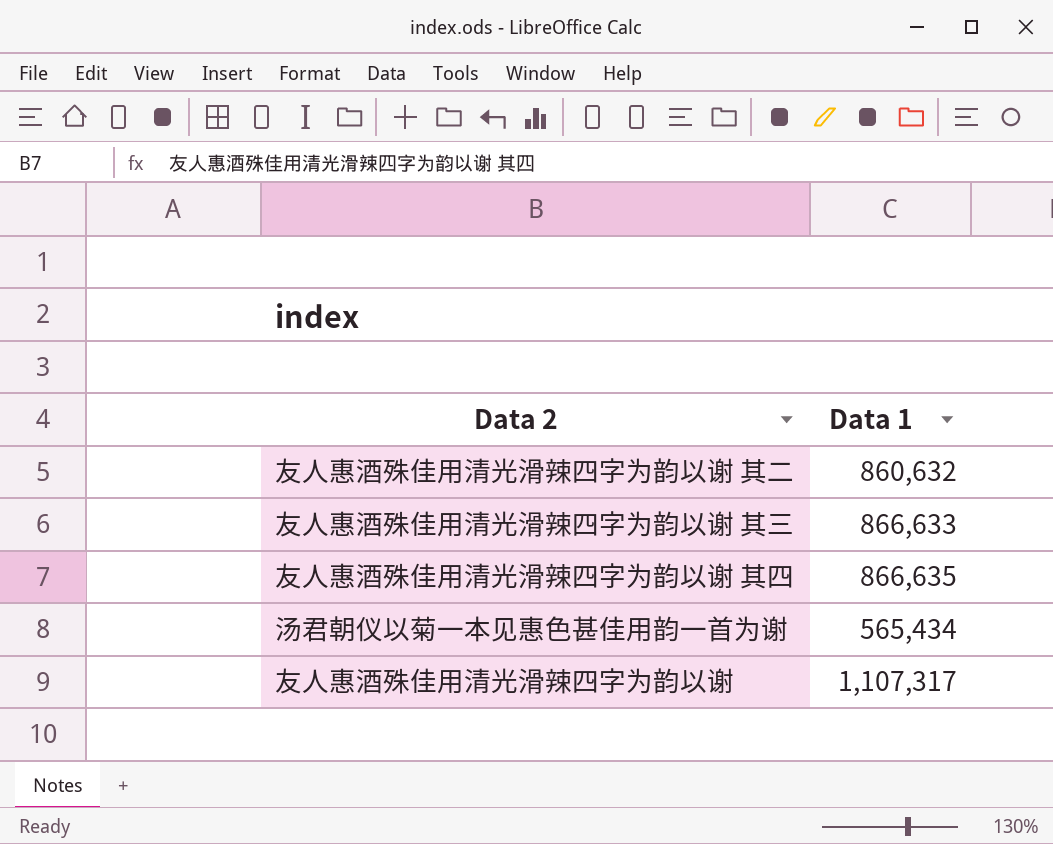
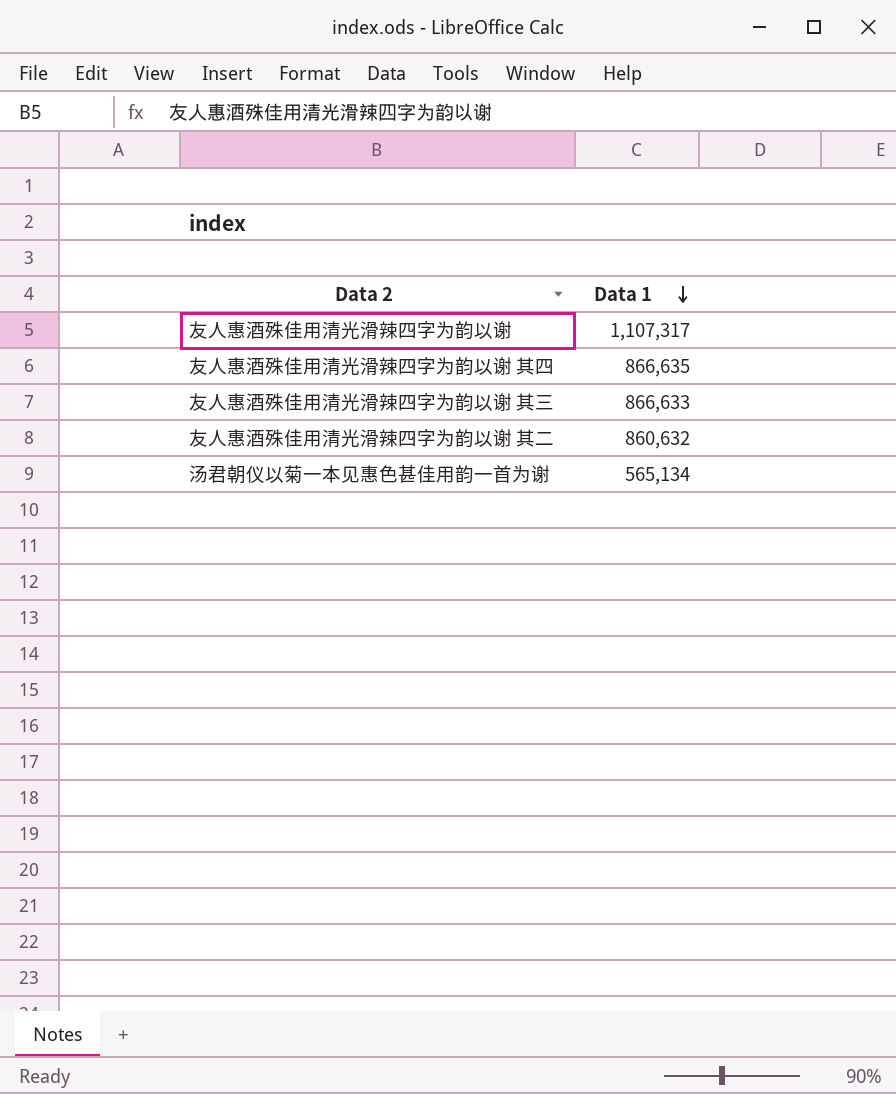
row order: none -> Data 1 descending
汤君朝仪以菊一本见惠色甚佳用韵一首为谢 | Data 1: 565,434 -> 565,134

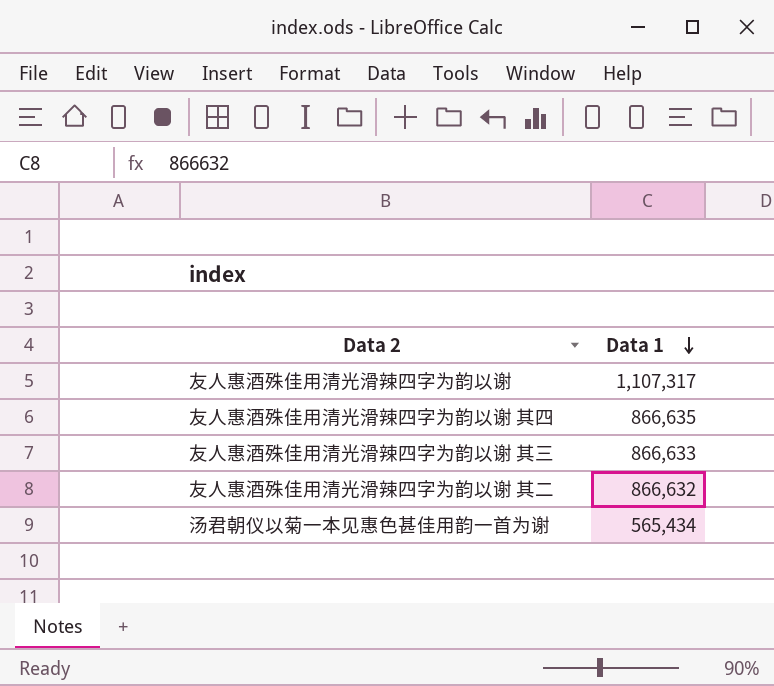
友人惠酒殊佳用清光滑辣四字为韵以谢 其二 | Data 1: 860,632 -> 866,632
汤君朝仪以菊一本见惠色甚佳用韵一首为谢 | Data 1: 565,134 -> 565,434

